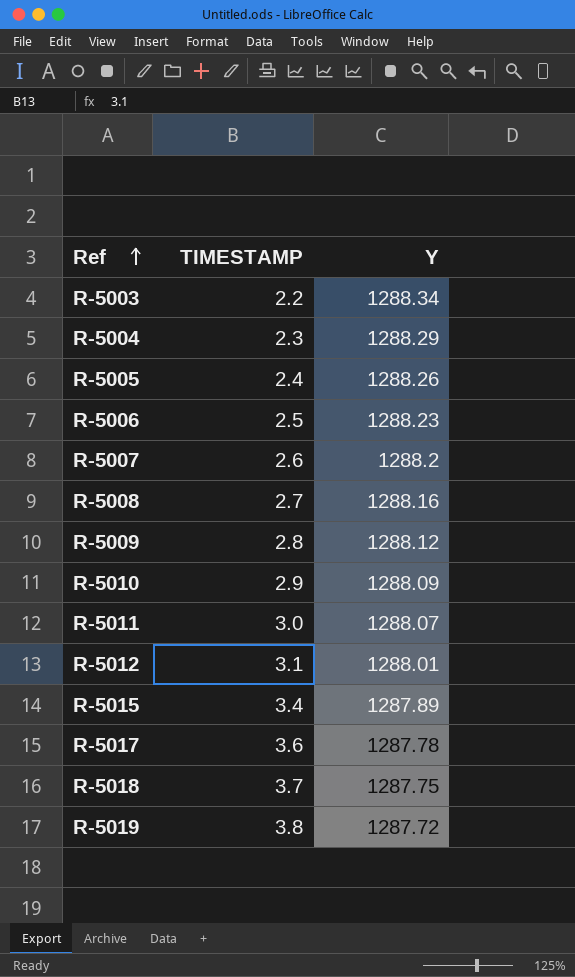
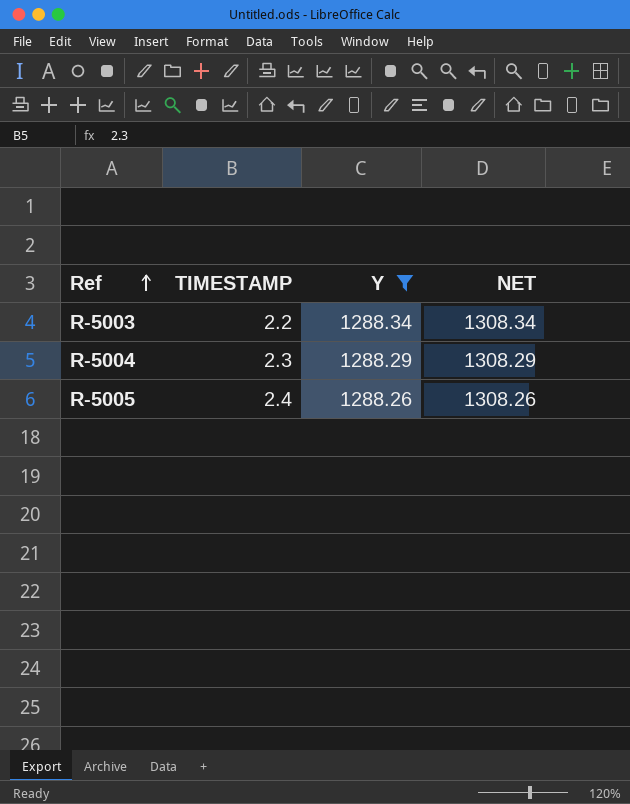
filter: none -> Y >= 1288.26
column NET | formula: none -> [Y] + 20

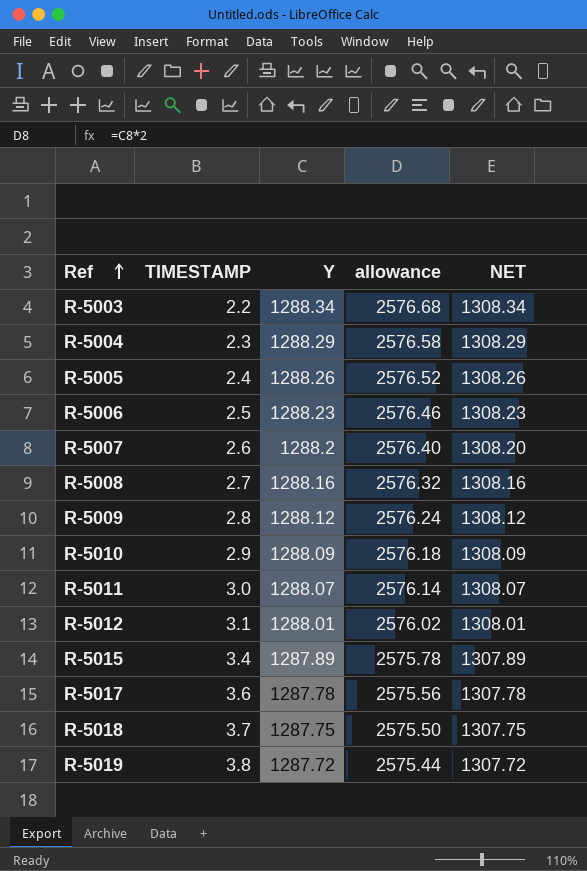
filter: Y >= 1288.26 -> none
column allowance | formula: none -> [Y] * 2

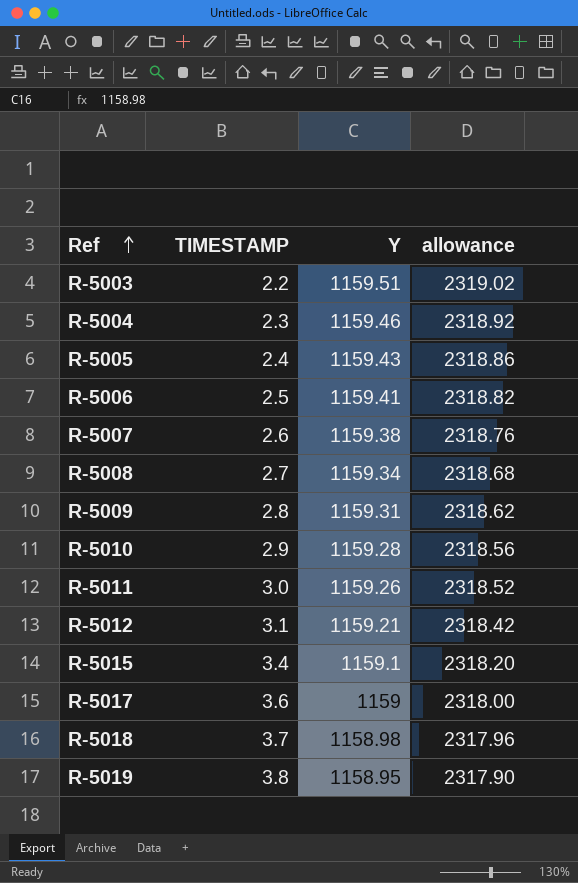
column NET | formula: [Y] + 20 -> none
R-5003 | Y: 1288.34 -> 1159.51
R-5003 | allowance: 2576.68 -> 2319.02
R-5004 | Y: 1288.29 -> 1159.46
R-5004 | allowance: 2576.58 -> 2318.92
R-5005 | Y: 1288.26 -> 1159.43
R-5005 | allowance: 2576.52 -> 2318.86
R-5006 | Y: 1288.23 -> 1159.41
R-5006 | allowance: 2576.46 -> 2318.82
R-5007 | Y: 1288.2 -> 1159.38
R-5007 | allowance: 2576.40 -> 2318.76
R-5008 | Y: 1288.16 -> 1159.34
R-5008 | allowance: 2576.32 -> 2318.68
R-5009 | Y: 1288.12 -> 1159.31
R-5009 | allowance: 2576.24 -> 2318.62
R-5010 | Y: 1288.09 -> 1159.28
R-5010 | allowance: 2576.18 -> 2318.56
R-5011 | Y: 1288.07 -> 1159.26
R-5011 | allowance: 2576.14 -> 2318.52
R-5012 | Y: 1288.01 -> 1159.21
R-5012 | allowance: 2576.02 -> 2318.42
R-5015 | Y: 1287.89 -> 1159.1
R-5015 | allowance: 2575.78 -> 2318.20
R-5017 | Y: 1287.78 -> 1159
R-5017 | allowance: 2575.56 -> 2318.00
R-5018 | Y: 1287.75 -> 1158.98
R-5018 | allowance: 2575.50 -> 2317.96
R-5019 | Y: 1287.72 -> 1158.95
R-5019 | allowance: 2575.44 -> 2317.90

